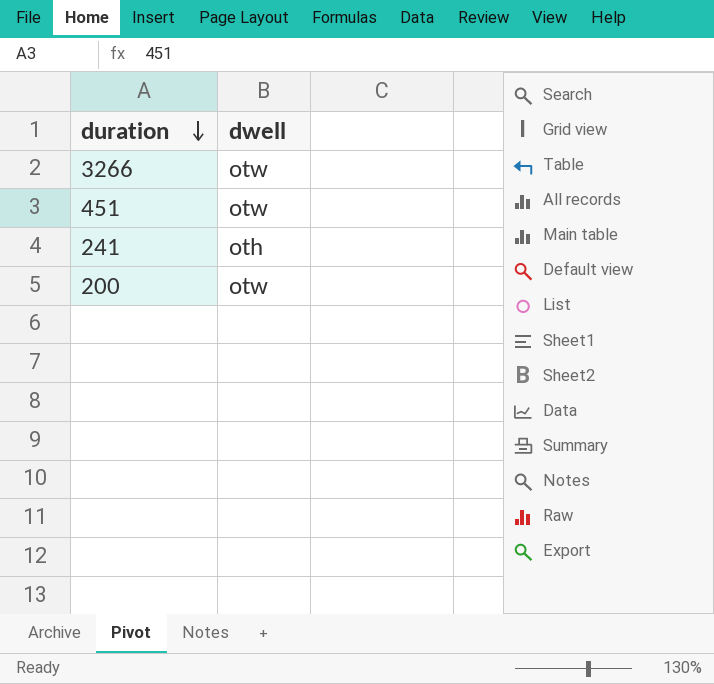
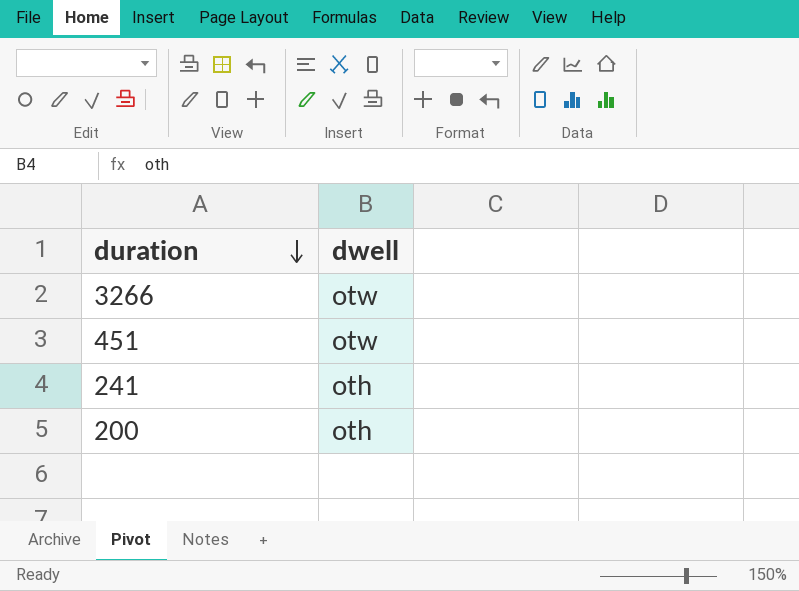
200 | dwell: otw -> oth

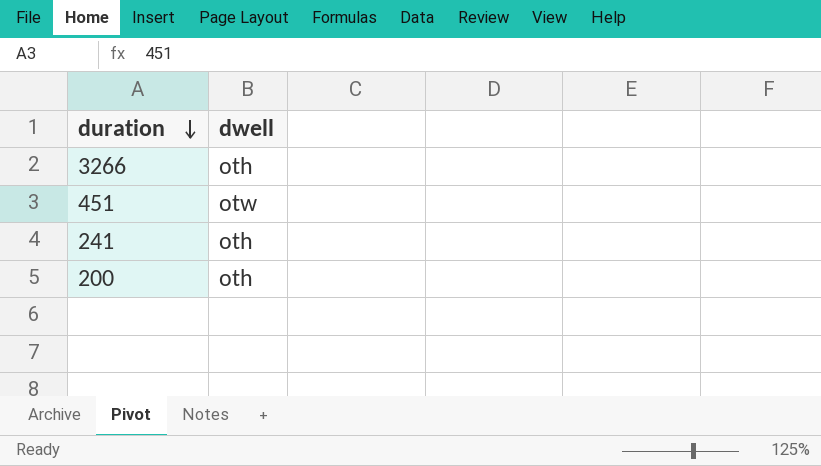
3266 | dwell: otw -> oth

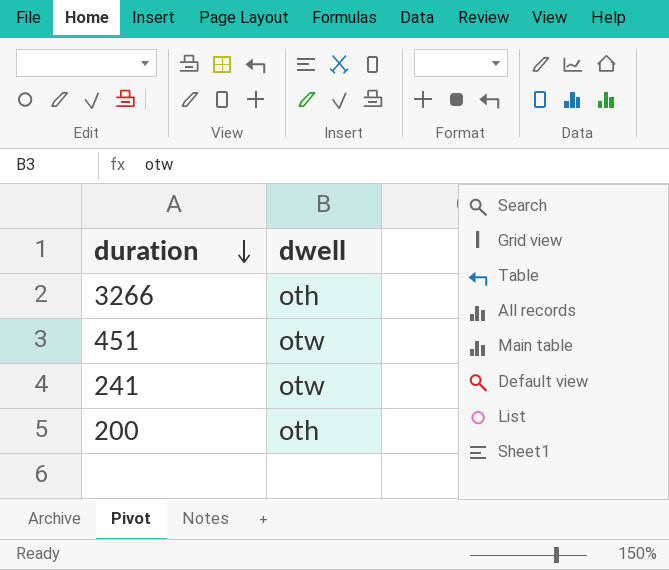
241 | dwell: oth -> otw

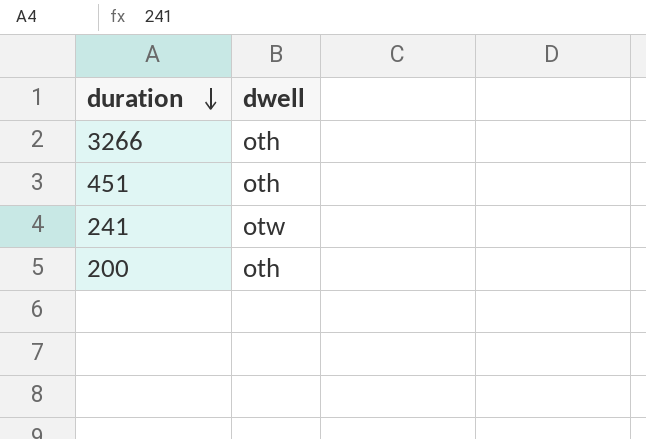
451 | dwell: otw -> oth

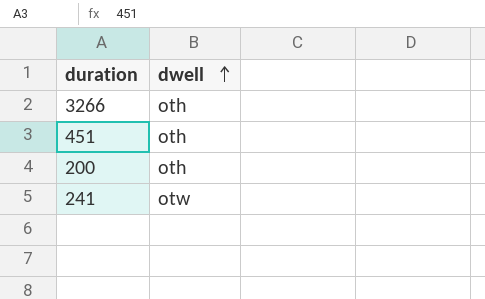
row order: duration descending -> dwell ascending

